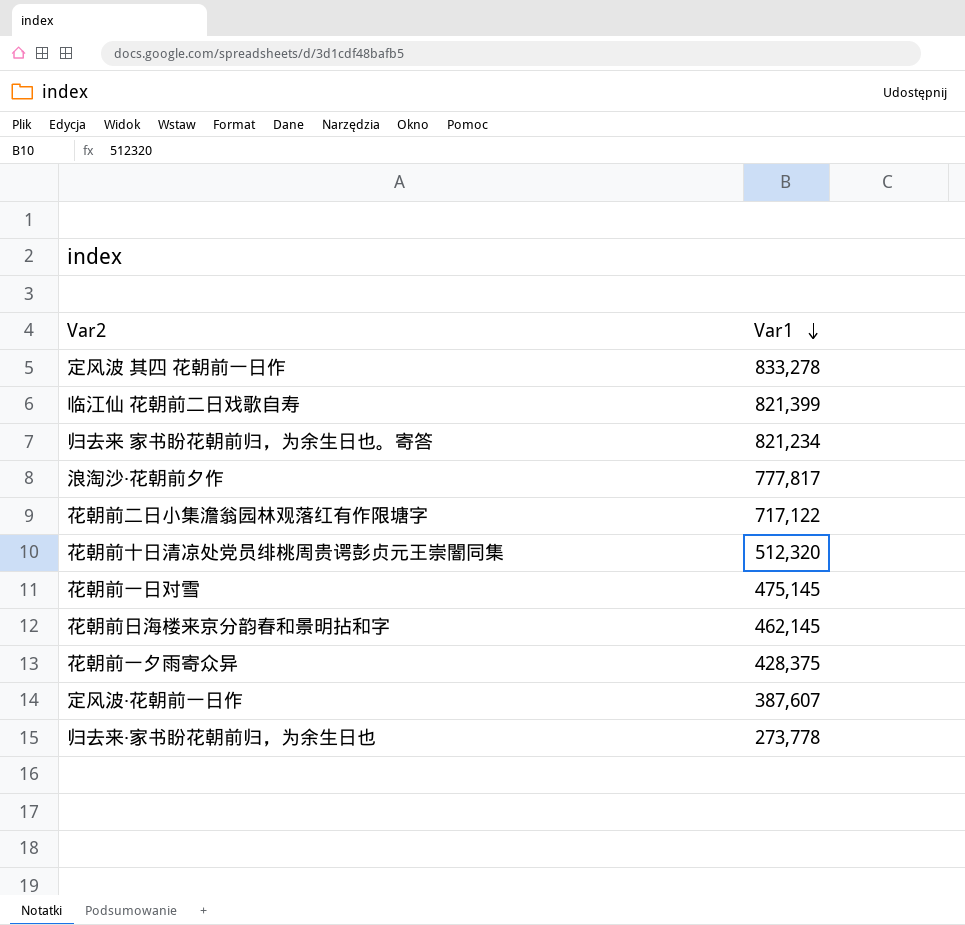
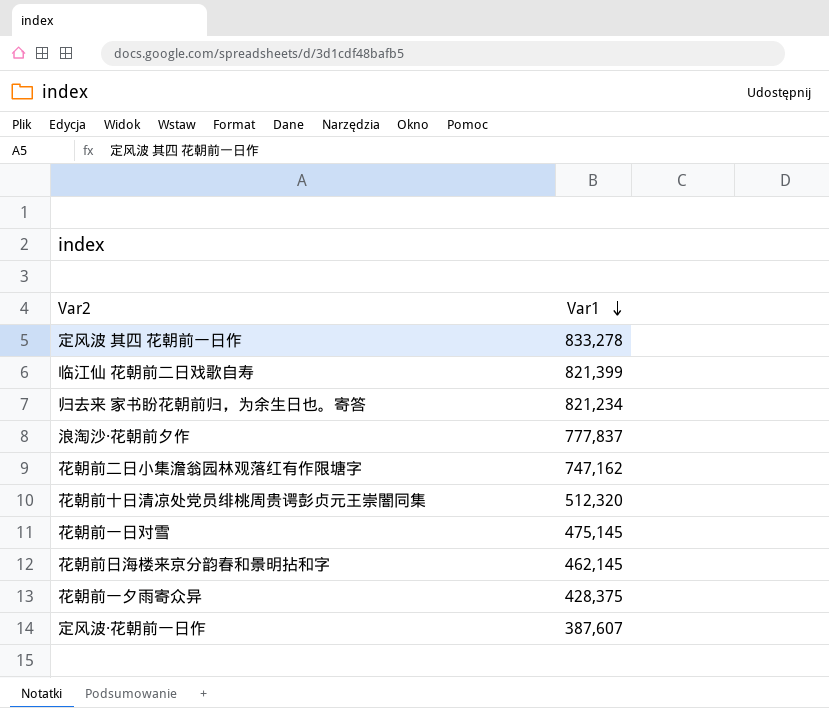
row 归去来·家书盼花朝前归，为余生日也: 273,778 -> none
浪淘沙·花朝前夕作 | Var1: 777,817 -> 777,837
花朝前二日小集澹翁园林观落红有作限塘字 | Var1: 717,122 -> 747,162

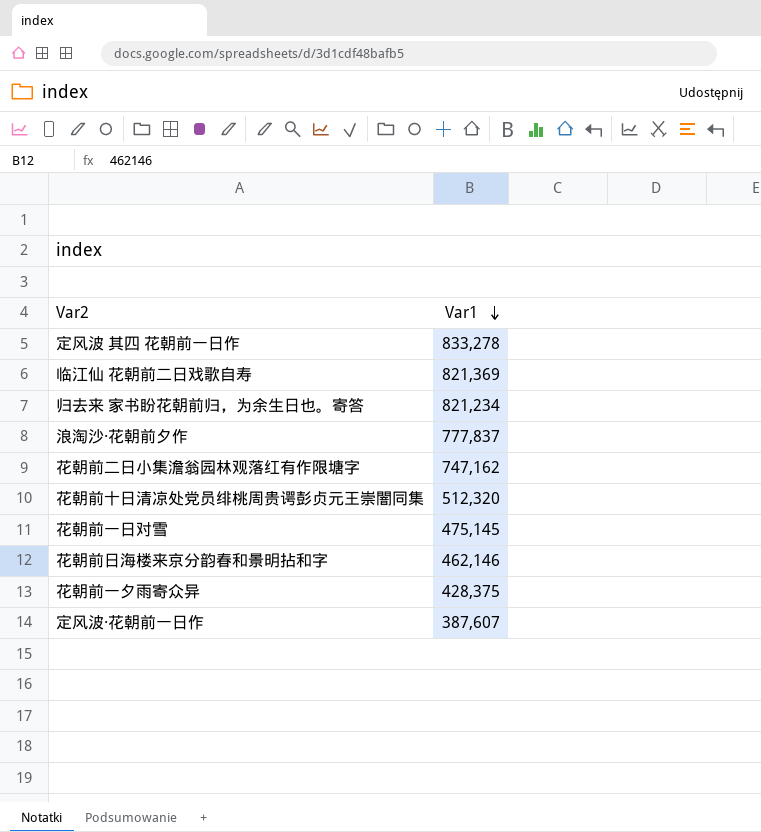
临江仙 花朝前二日戏歌自寿 | Var1: 821,399 -> 821,369
花朝前日海楼来京分韵春和景明拈和字 | Var1: 462,145 -> 462,146

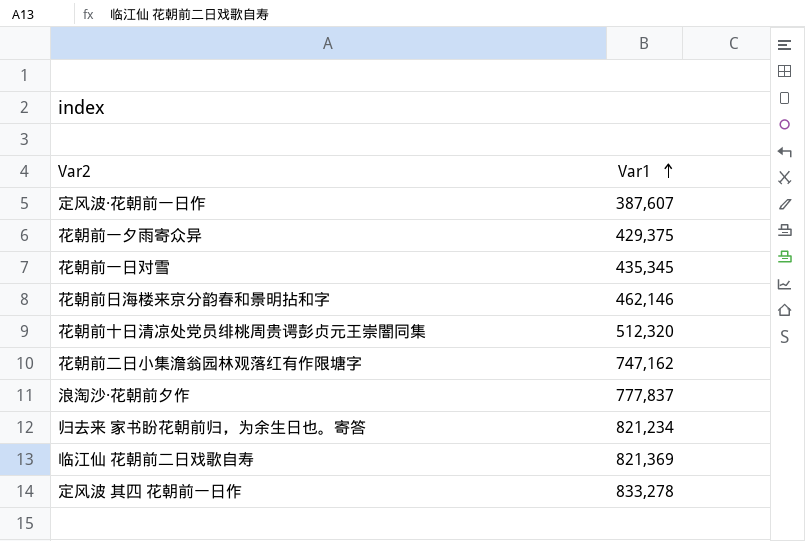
row order: Var1 descending -> Var1 ascending
花朝前一夕雨寄众异 | Var1: 428,375 -> 429,375
花朝前一日对雪 | Var1: 475,145 -> 435,345

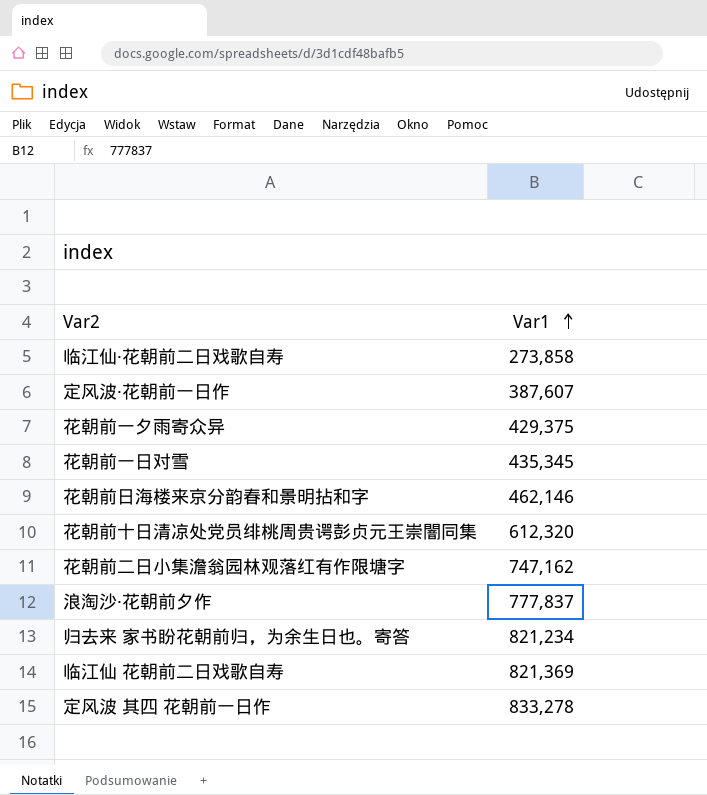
row 临江仙·花朝前二日戏歌自寿: none -> 273,858
花朝前十日清凉处党员绯桃周贵谔彭贞元王崇闇同集 | Var1: 512,320 -> 612,320

